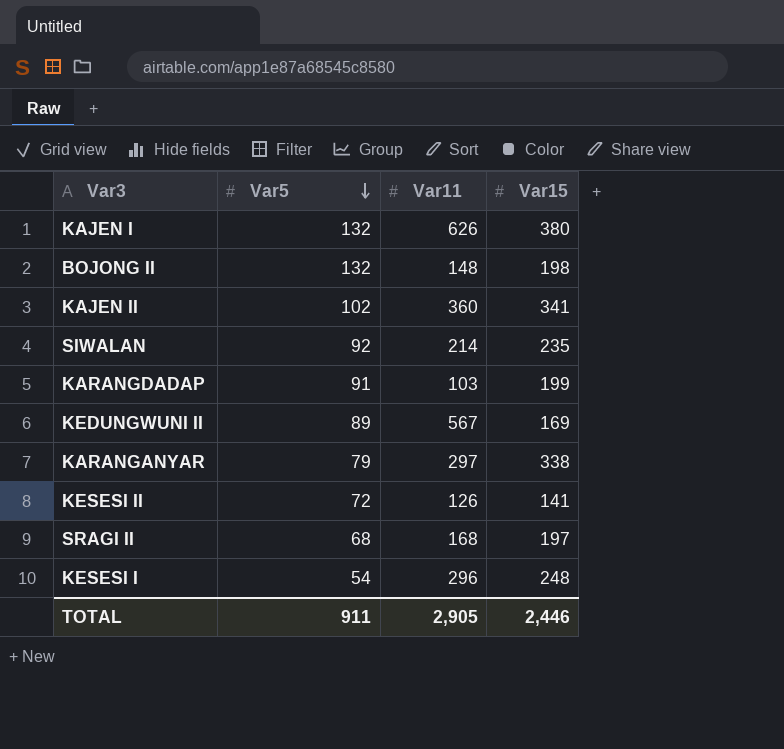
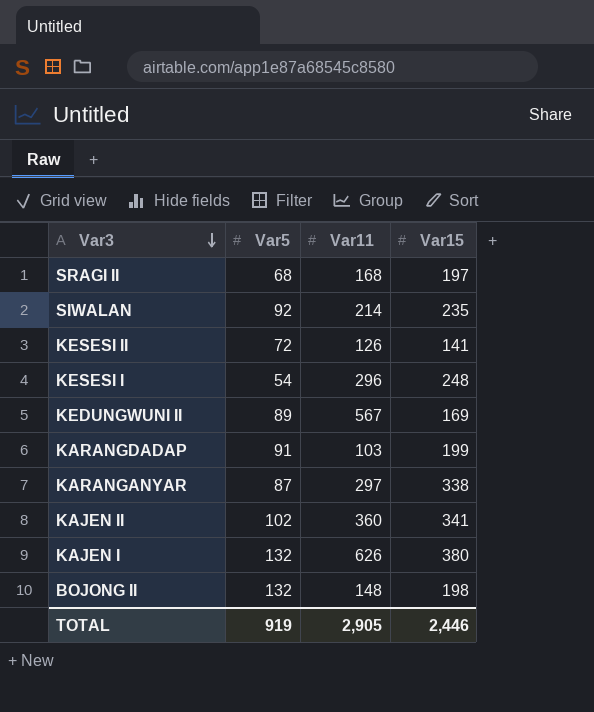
row order: Var5 descending -> Var3 descending
KARANGANYAR | Var5: 79 -> 87
TOTAL | Var5: 911 -> 919

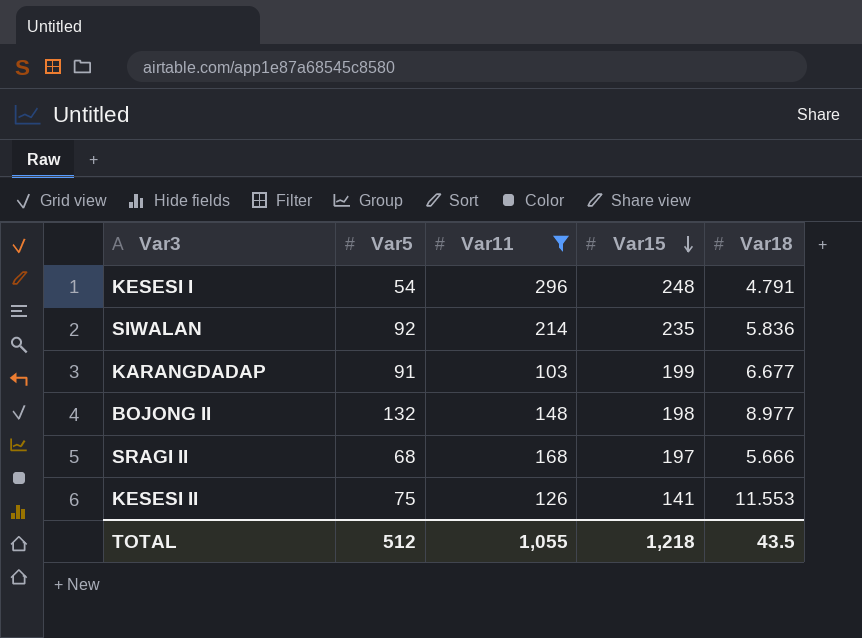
filter: none -> Var11 <= 296
row order: Var3 descending -> Var15 descending
column Var18 | position: none -> 5
KESESI II | Var5: 72 -> 75
TOTAL | Var5: 919 -> 512
TOTAL | Var11: 2,905 -> 1,055
TOTAL | Var15: 2,446 -> 1,218

